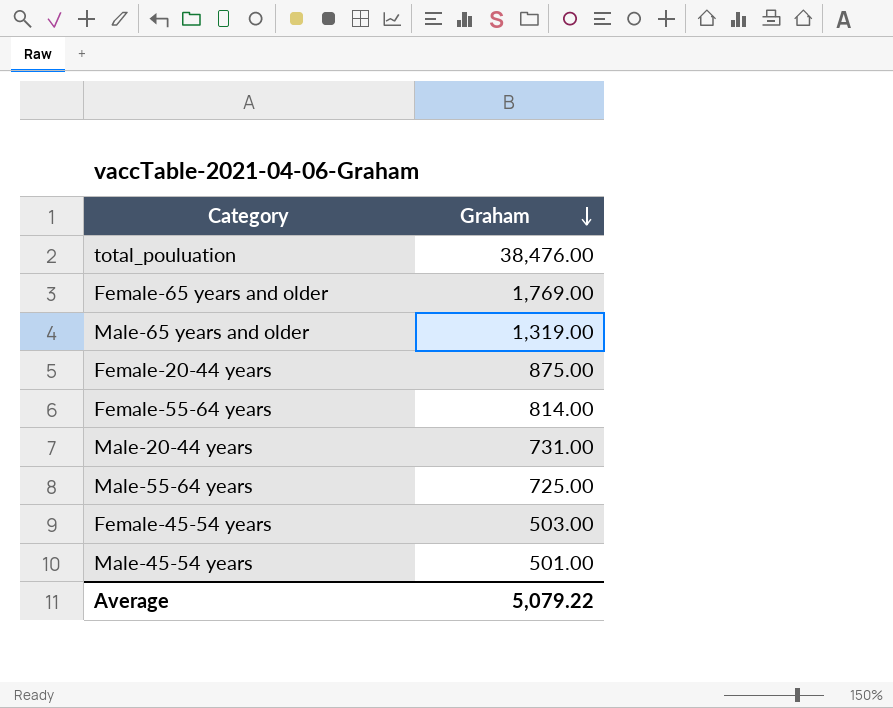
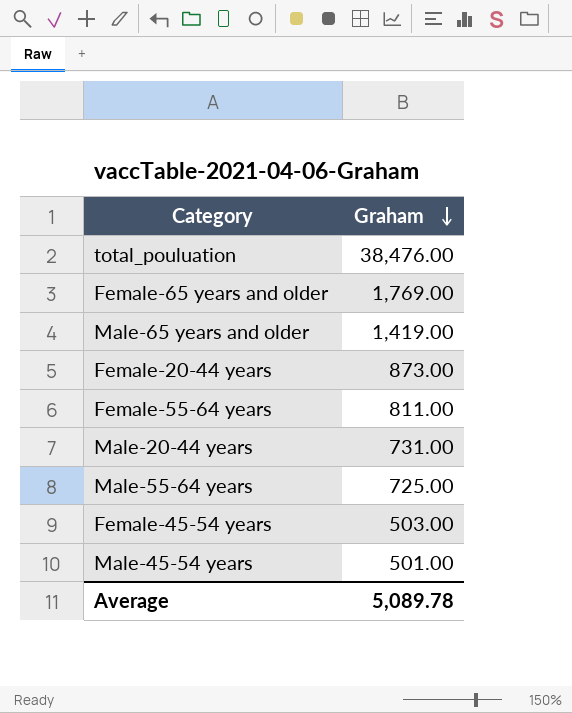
Male-65 years and older | Graham: 1,319.00 -> 1,419.00
Female-20-44 years | Graham: 875.00 -> 873.00
Female-55-64 years | Graham: 814.00 -> 811.00
Average | Graham: 5,079.22 -> 5,089.78

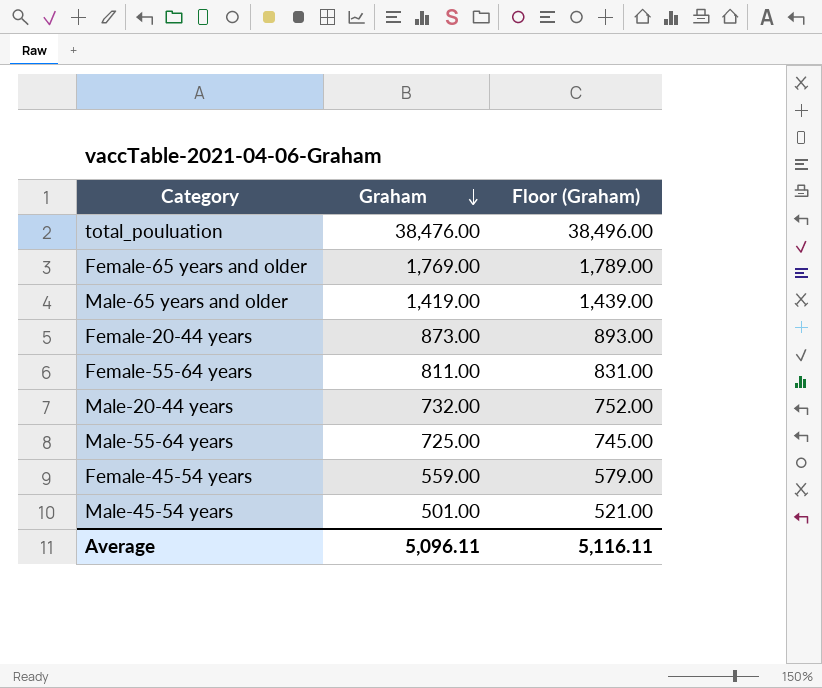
column Floor (Graham) | formula: none -> [Graham] + 20
Male-20-44 years | Graham: 731.00 -> 732.00
Female-45-54 years | Graham: 503.00 -> 559.00
Average | Graham: 5,089.78 -> 5,096.11

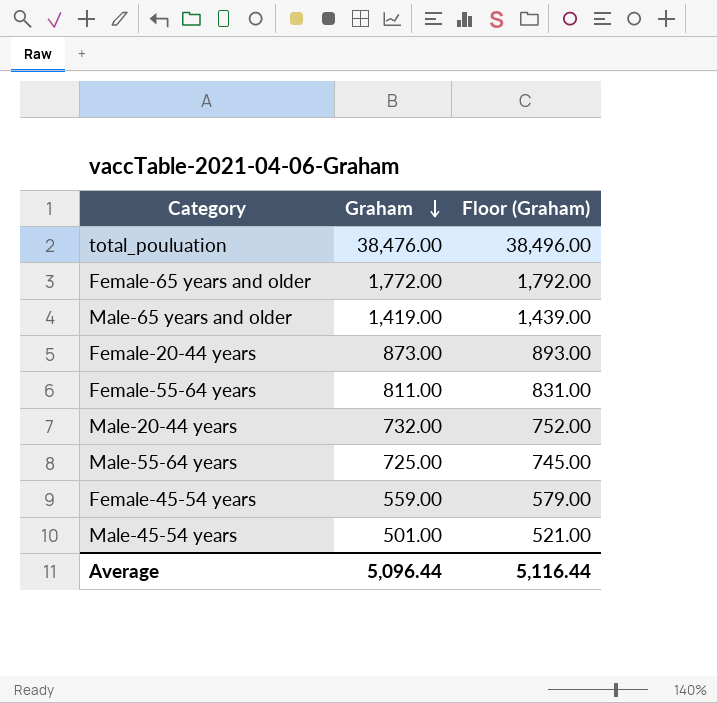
Female-65 years and older | Graham: 1,769.00 -> 1,772.00
Female-65 years and older | Floor (Graham): 1,789.00 -> 1,792.00
Average | Graham: 5,096.11 -> 5,096.44
Average | Floor (Graham): 5,116.11 -> 5,116.44

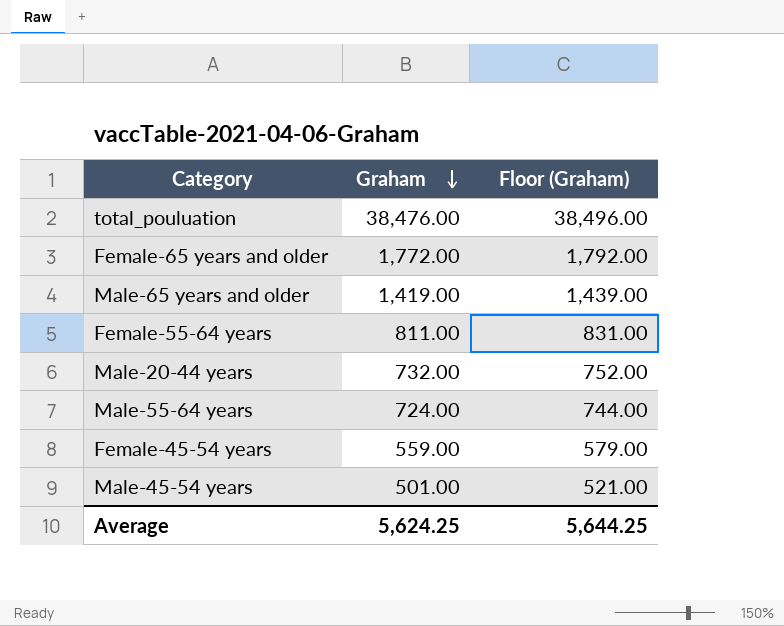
row Female-20-44 years: 873.00 | 893.00 -> none
Male-55-64 years | Graham: 725.00 -> 724.00
Male-55-64 years | Floor (Graham): 745.00 -> 744.00
Average | Graham: 5,096.44 -> 5,624.25
Average | Floor (Graham): 5,116.44 -> 5,644.25

